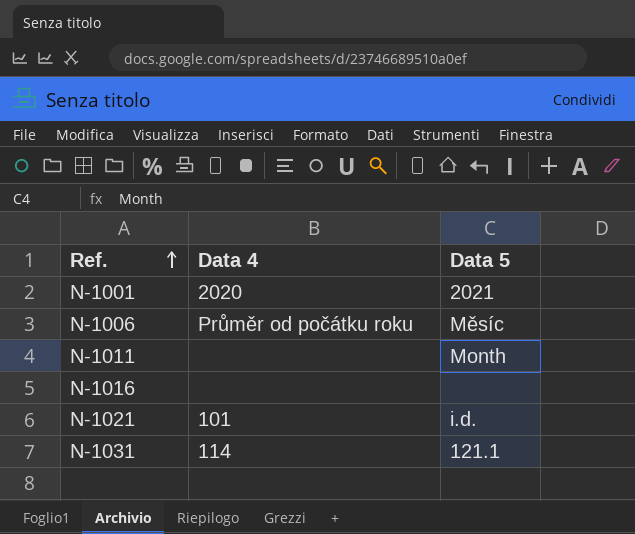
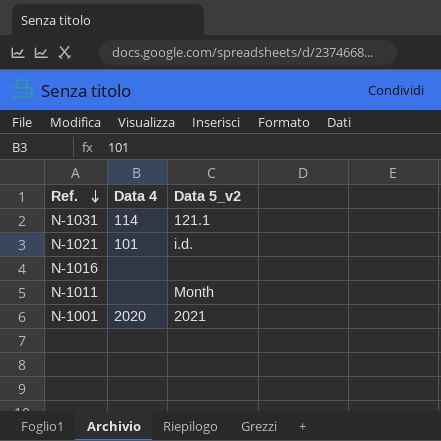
row order: Ref. ascending -> Ref. descending
column name: Data 5 -> Data 5_v2
row N-1006: Průměr od počátku roku | Měsíc -> none

